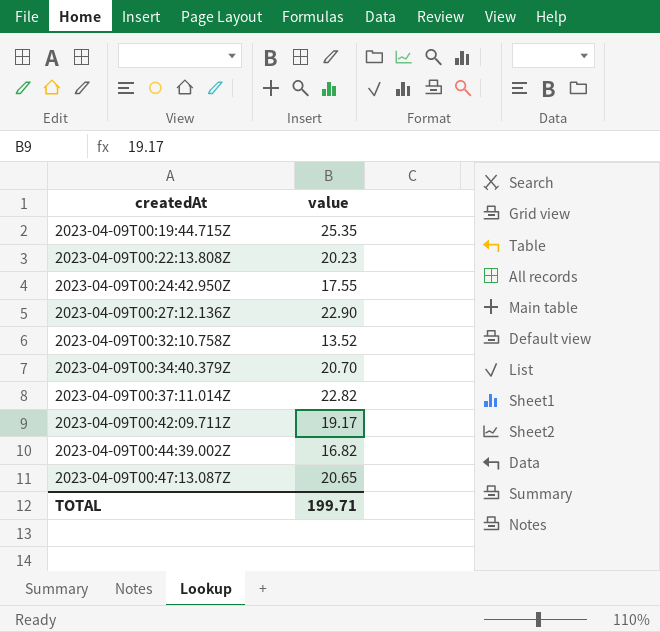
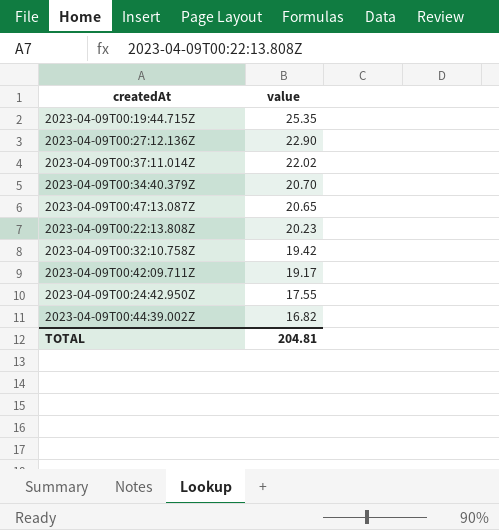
row order: createdAt ascending -> value descending
2023-04-09T00:37:11.014Z | value: 22.82 -> 22.02
2023-04-09T00:32:10.758Z | value: 13.52 -> 19.42
TOTAL | value: 199.71 -> 204.81

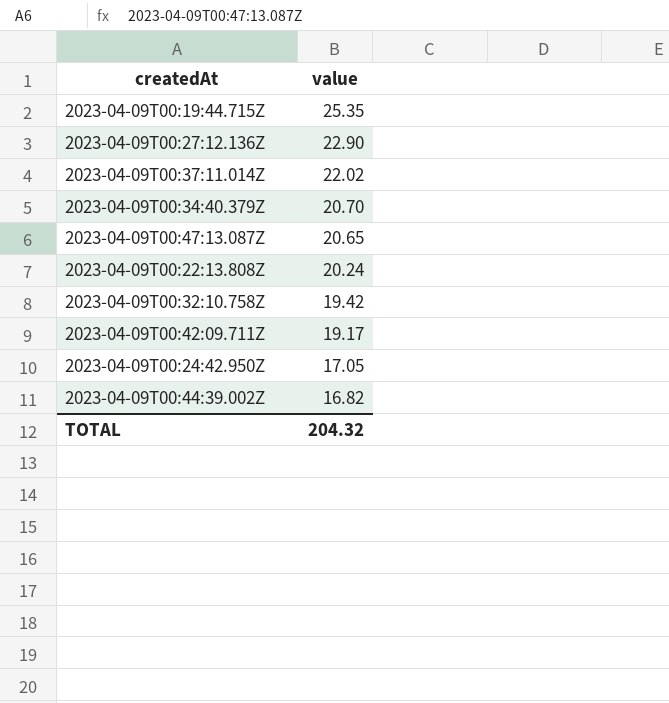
2023-04-09T00:22:13.808Z | value: 20.23 -> 20.24
2023-04-09T00:24:42.950Z | value: 17.55 -> 17.05
TOTAL | value: 204.81 -> 204.32

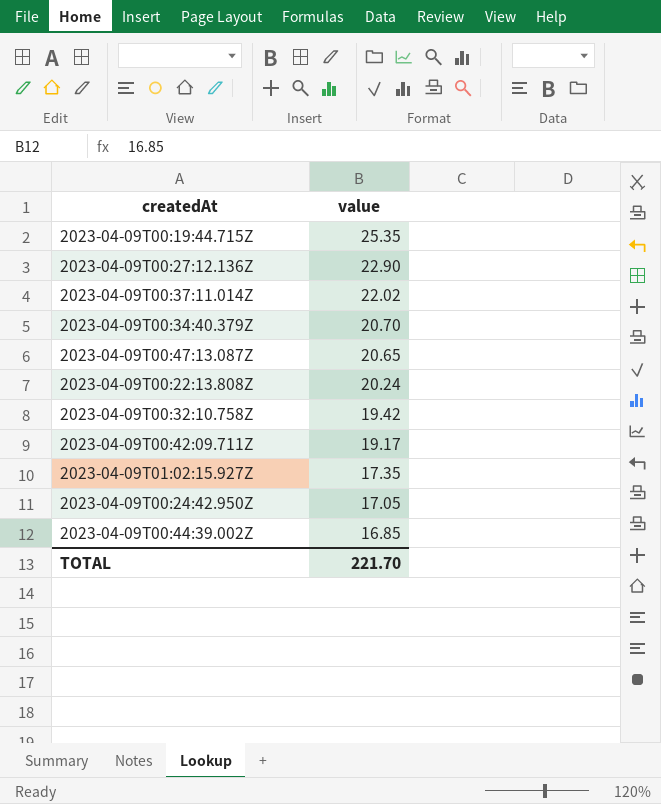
row 2023-04-09T01:02:15.927Z: none -> 17.35
2023-04-09T00:44:39.002Z | value: 16.82 -> 16.85
TOTAL | value: 204.32 -> 221.70

